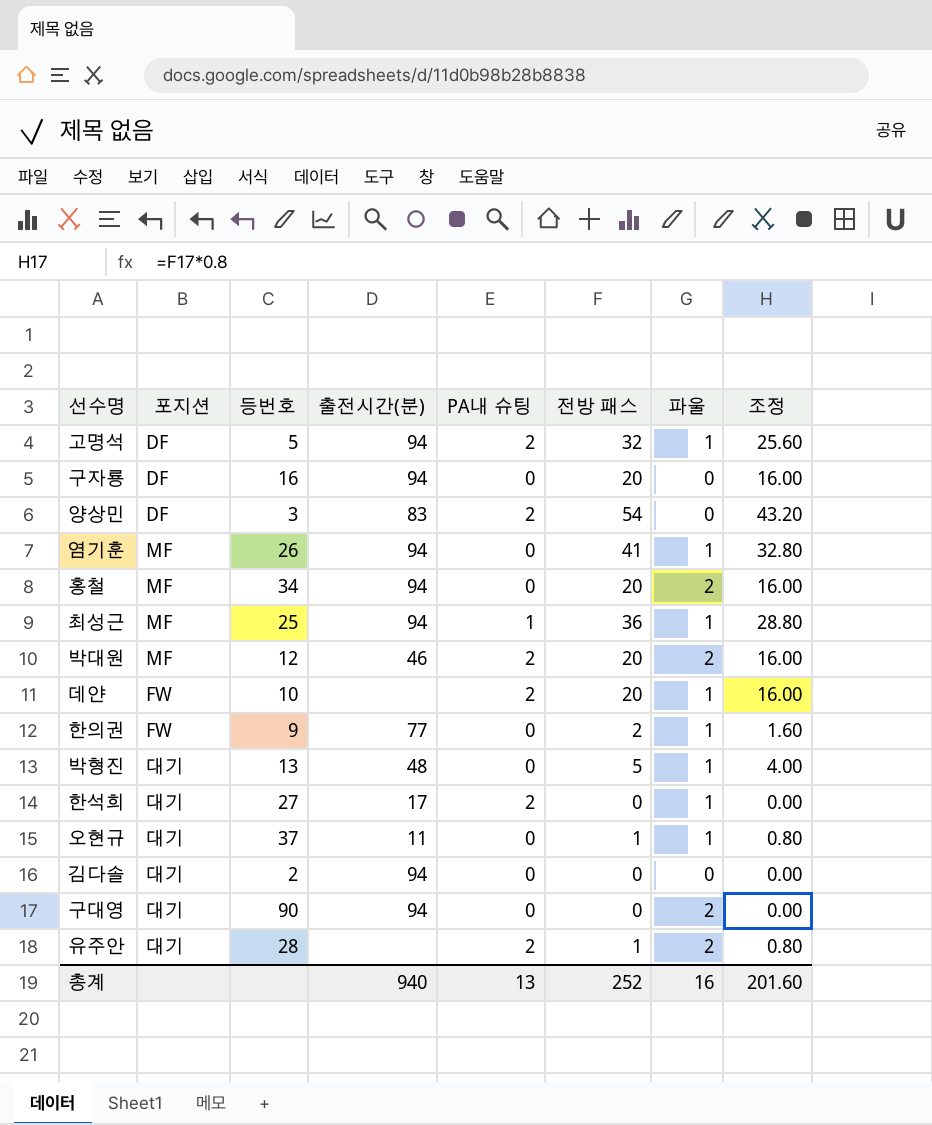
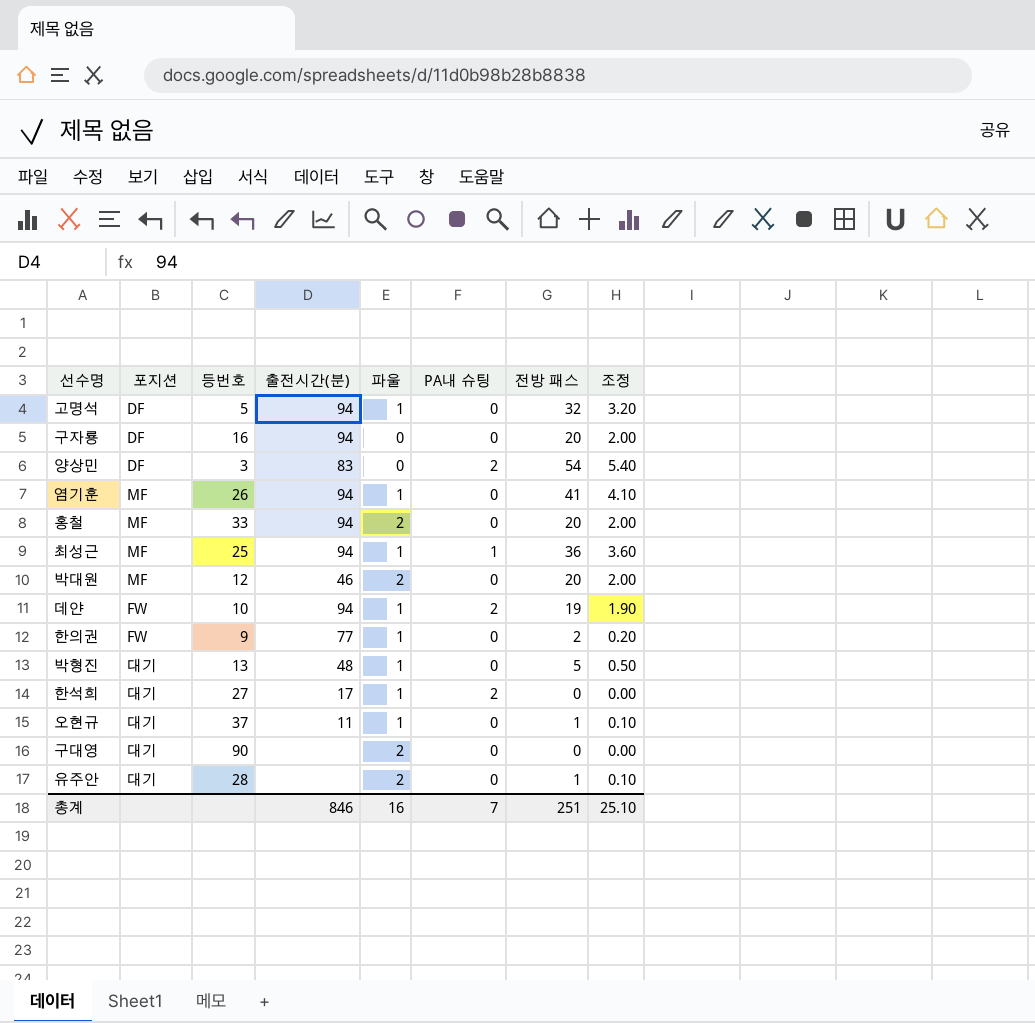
column 파울 | position: 7 -> 5
column 조정 | formula: [전방 패스] * 0.8 -> [전방 패스] * 0.1
row 김다솔: 대기 | 2 | 94 | 0 | 0 | 0 | 0.00 -> none
고명석 | PA내 슈팅: 2 -> 0
홍철 | 등번호: 34 -> 33
박대원 | PA내 슈팅: 2 -> 0
데얀 | 출전시간(분): none -> 94
데얀 | 전방 패스: 20 -> 19
구대영 | 출전시간(분): 94 -> none
유주안 | PA내 슈팅: 2 -> 0
총계 | 출전시간(분): 940 -> 846
총계 | PA내 슈팅: 13 -> 7
총계 | 전방 패스: 252 -> 251
총계 | 조정: 201.60 -> 25.10

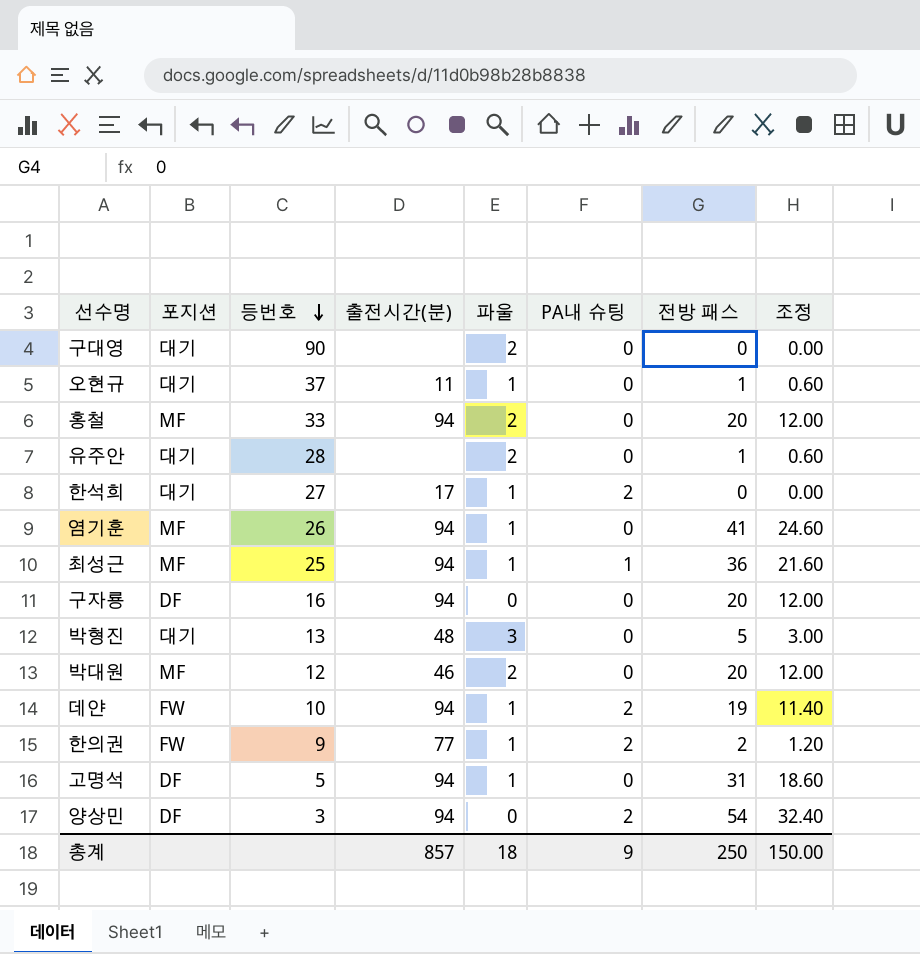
row order: none -> 등번호 descending
column 조정 | formula: [전방 패스] * 0.1 -> [전방 패스] * 0.6
박형진 | 파울: 1 -> 3
한의권 | PA내 슈팅: 0 -> 2
고명석 | 전방 패스: 32 -> 31
양상민 | 출전시간(분): 83 -> 94
총계 | 출전시간(분): 846 -> 857
총계 | 파울: 16 -> 18
총계 | PA내 슈팅: 7 -> 9
총계 | 전방 패스: 251 -> 250
총계 | 조정: 25.10 -> 150.00

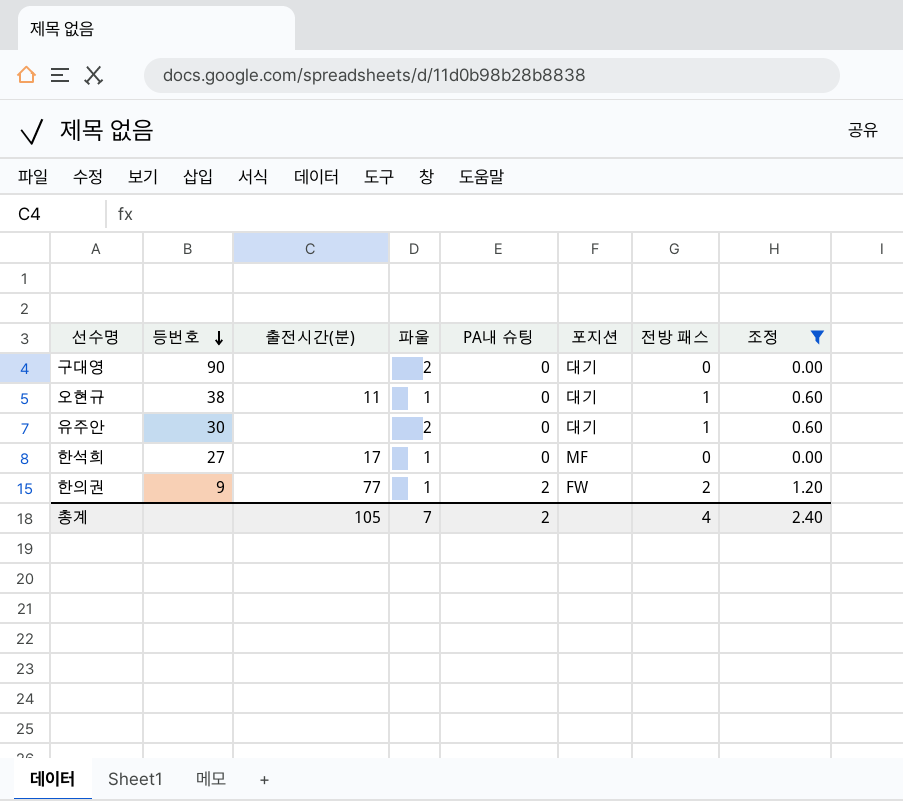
filter: none -> 조정 <= 1.20
column 포지션 | position: 2 -> 6
오현규 | 등번호: 37 -> 38
유주안 | 등번호: 28 -> 30
한석희 | PA내 슈팅: 2 -> 0
한석희 | 포지션: 대기 -> MF
총계 | 출전시간(분): 857 -> 105
총계 | 파울: 18 -> 7
총계 | PA내 슈팅: 9 -> 2
총계 | 전방 패스: 250 -> 4
총계 | 조정: 150.00 -> 2.40

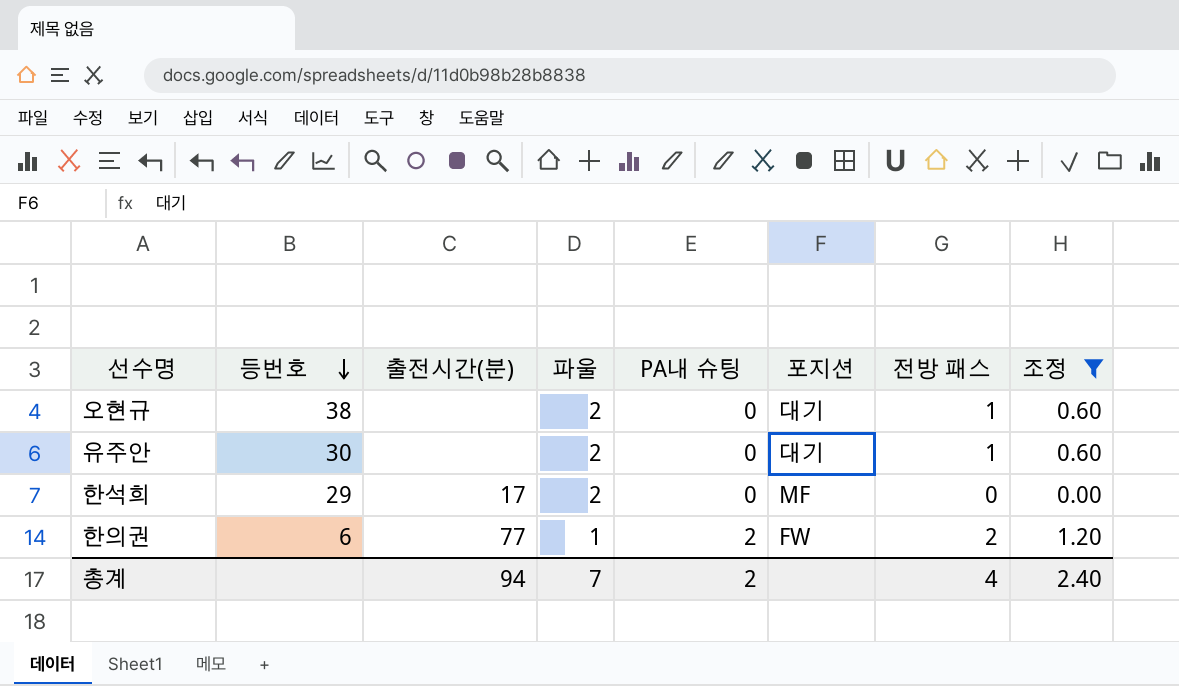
row 구대영: 90 | none | 2 | 0 | 대기 | 0 | 0.00 -> none
오현규 | 출전시간(분): 11 -> none
오현규 | 파울: 1 -> 2
한석희 | 등번호: 27 -> 29
한석희 | 파울: 1 -> 2
한의권 | 등번호: 9 -> 6
총계 | 출전시간(분): 105 -> 94

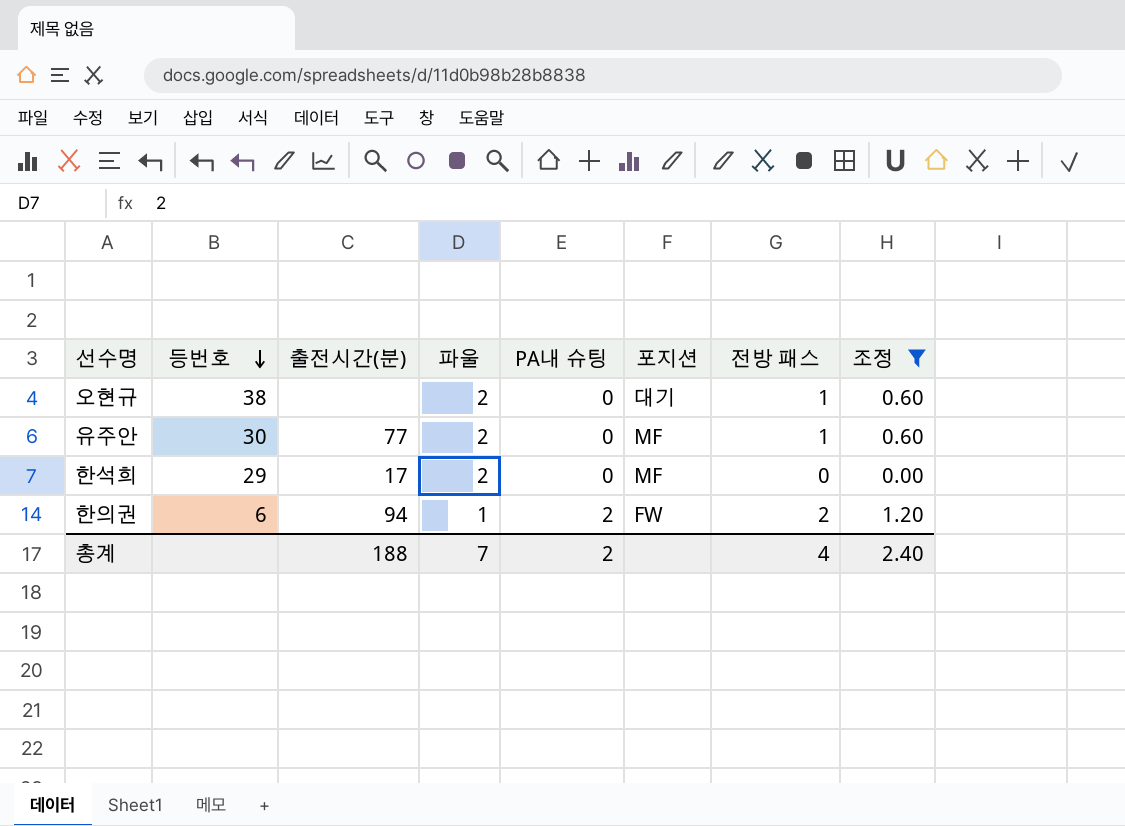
유주안 | 출전시간(분): none -> 77
유주안 | 포지션: 대기 -> MF
한의권 | 출전시간(분): 77 -> 94
총계 | 출전시간(분): 94 -> 188

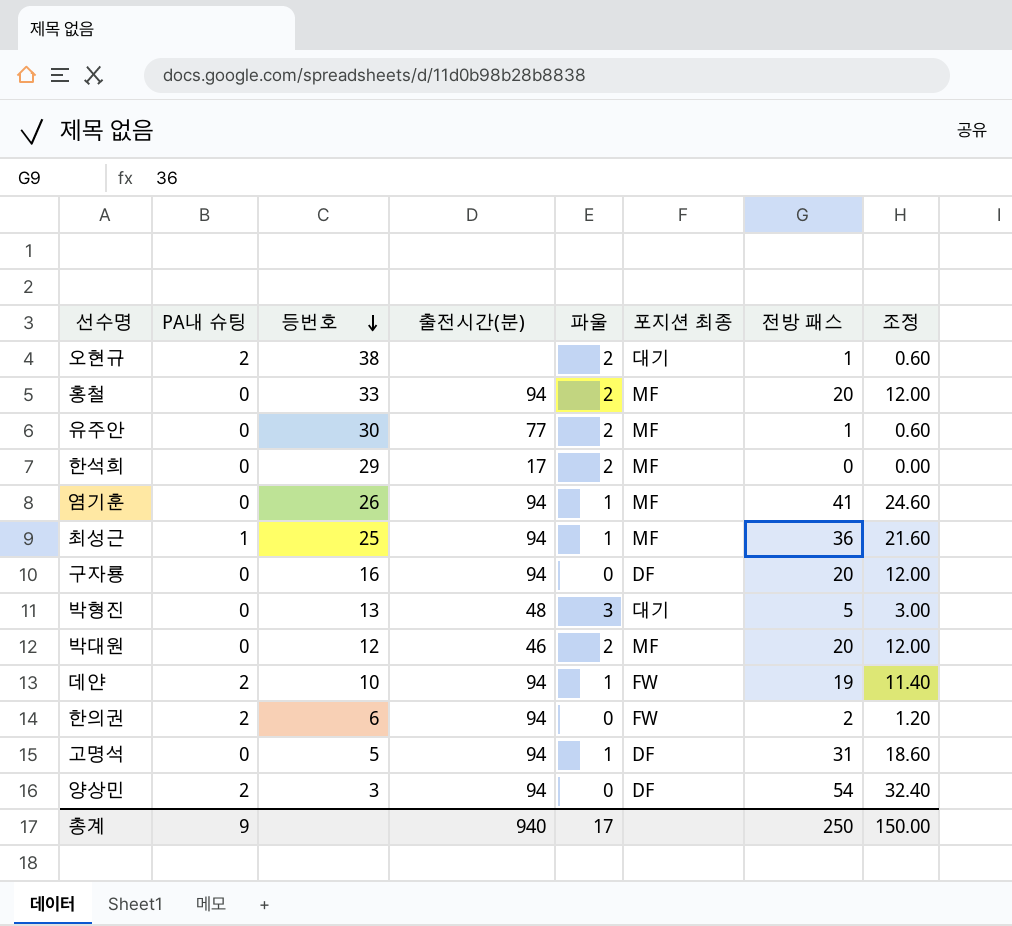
filter: 조정 <= 1.20 -> none
column PA내 슈팅 | position: 5 -> 2
column name: 포지션 -> 포지션 최종
오현규 | PA내 슈팅: 0 -> 2
한의권 | 파울: 1 -> 0
총계 | PA내 슈팅: 2 -> 9
총계 | 출전시간(분): 188 -> 940
총계 | 파울: 7 -> 17
총계 | 전방 패스: 4 -> 250
총계 | 조정: 2.40 -> 150.00

